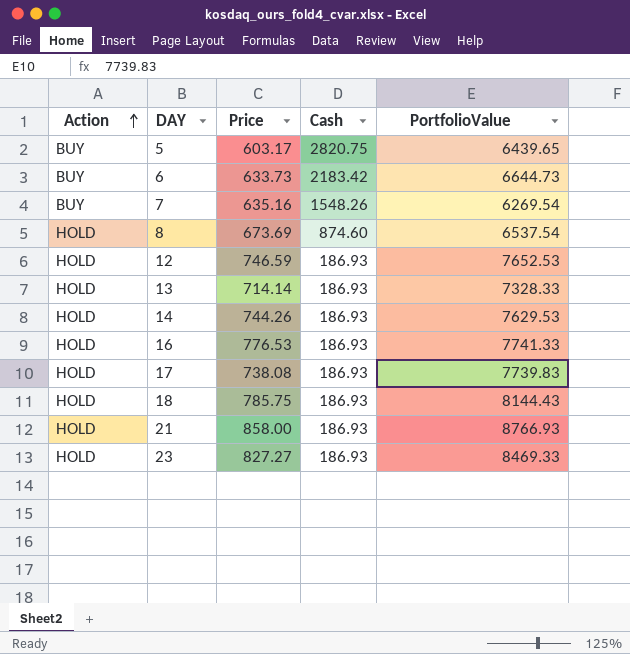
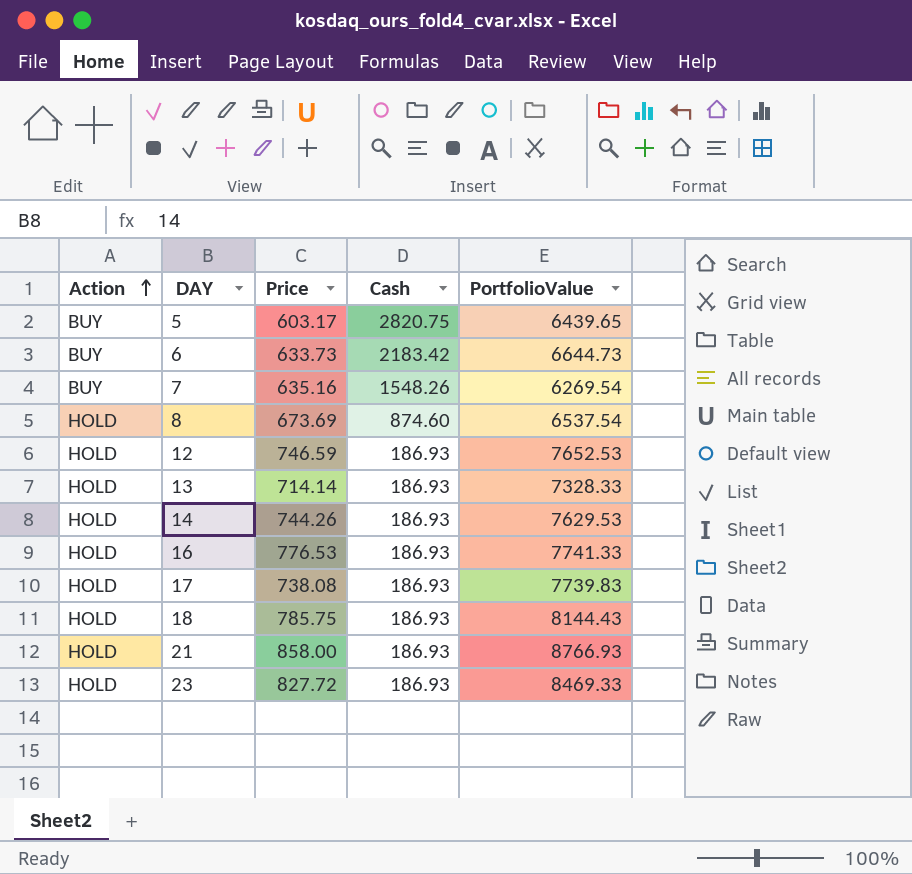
23 | Price: 827.27 -> 827.72

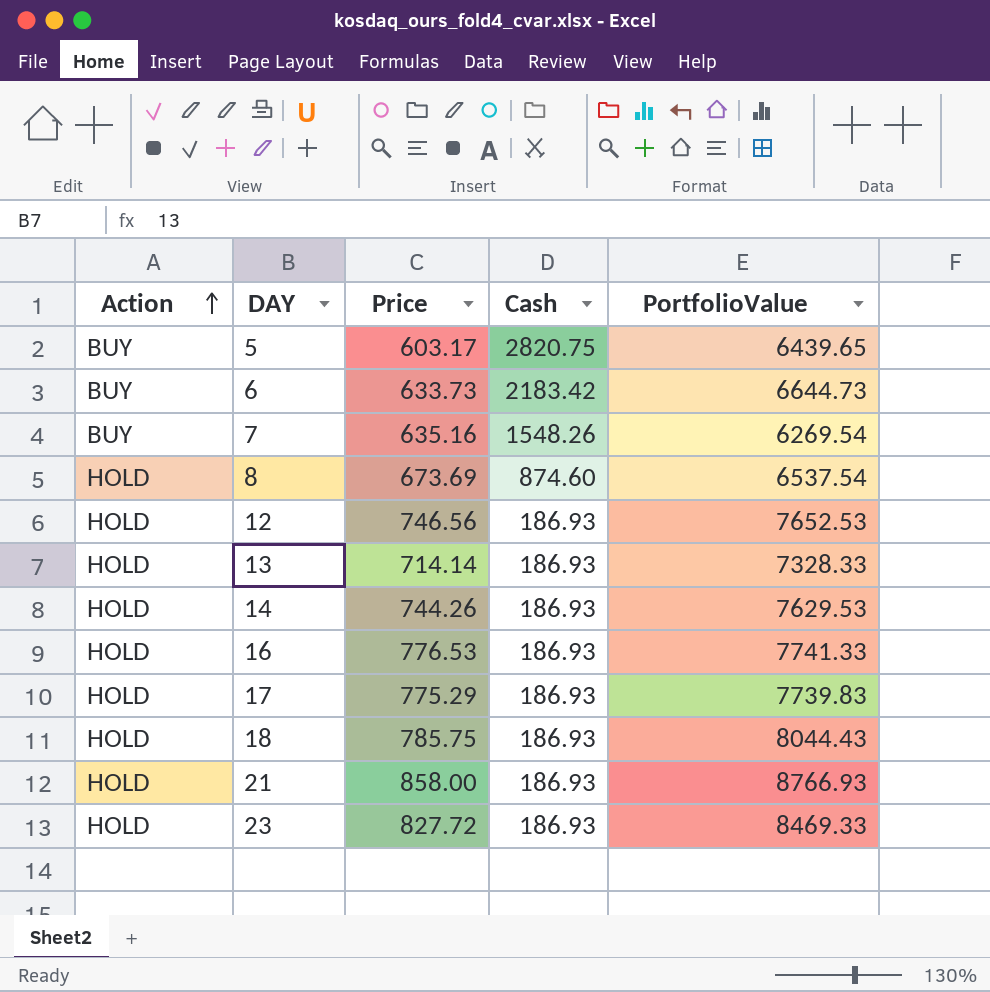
12 | Price: 746.59 -> 746.56
17 | Price: 738.08 -> 775.29
18 | PortfolioValue: 8144.43 -> 8044.43

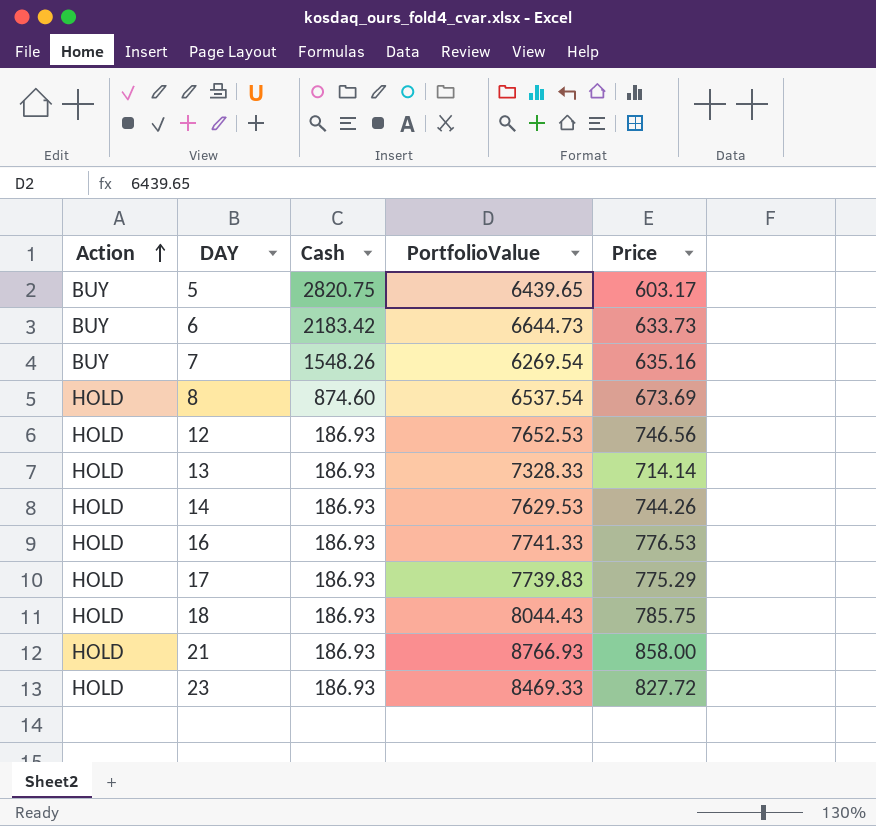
column Price | position: 3 -> 5

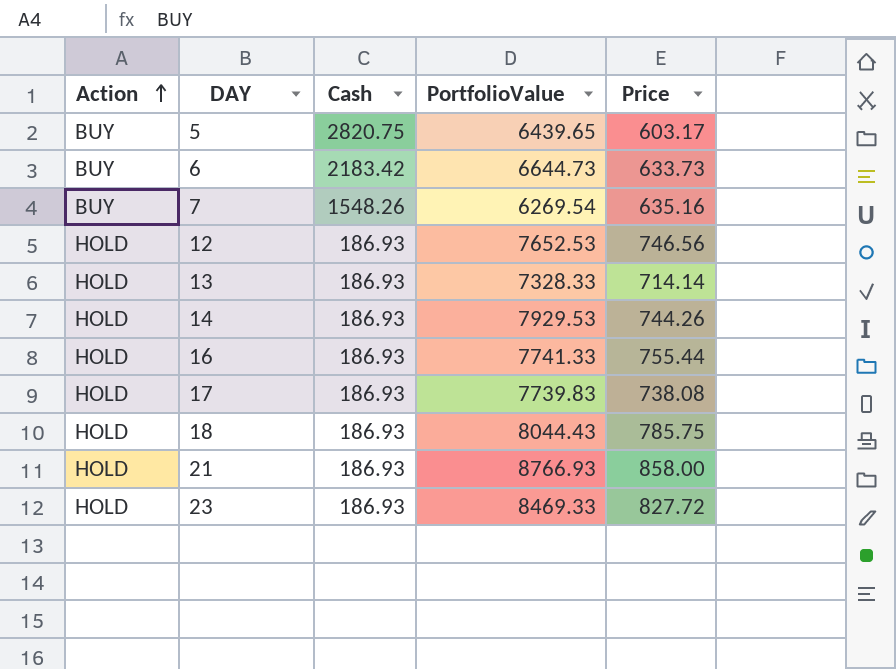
row 8: HOLD | 874.60 | 6537.54 | 673.69 -> none
14 | PortfolioValue: 7629.53 -> 7929.53
16 | Price: 776.53 -> 755.44
17 | Price: 775.29 -> 738.08

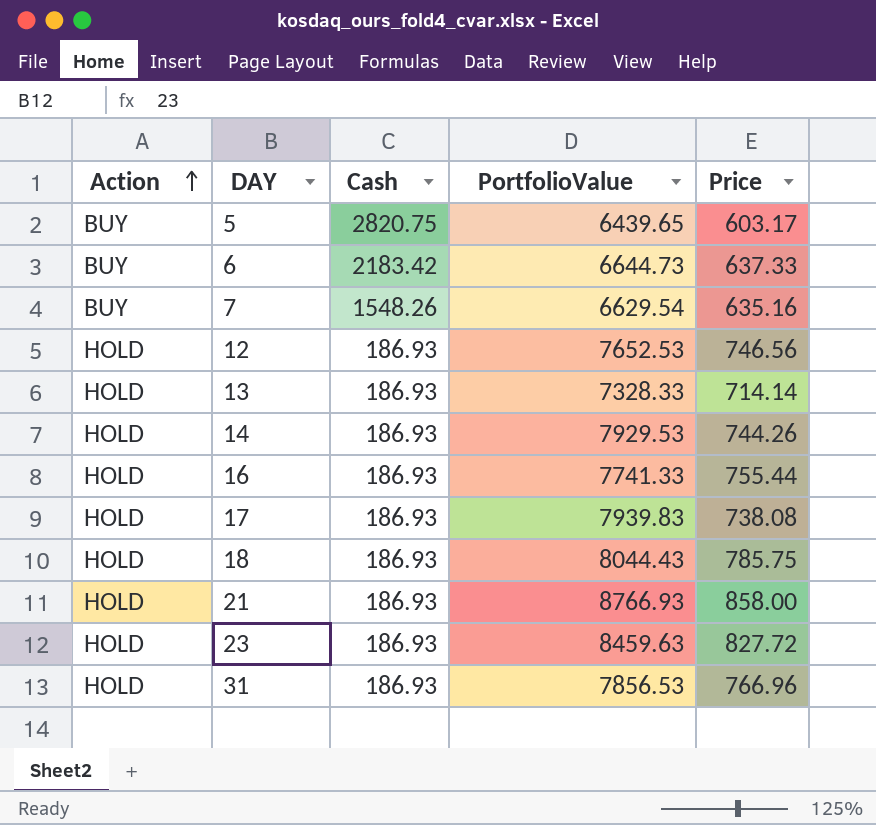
6 | Price: 633.73 -> 637.33
7 | PortfolioValue: 6269.54 -> 6629.54
17 | PortfolioValue: 7739.83 -> 7939.83
23 | PortfolioValue: 8469.33 -> 8459.63
row 31: none -> HOLD | 186.93 | 7856.53 | 766.96

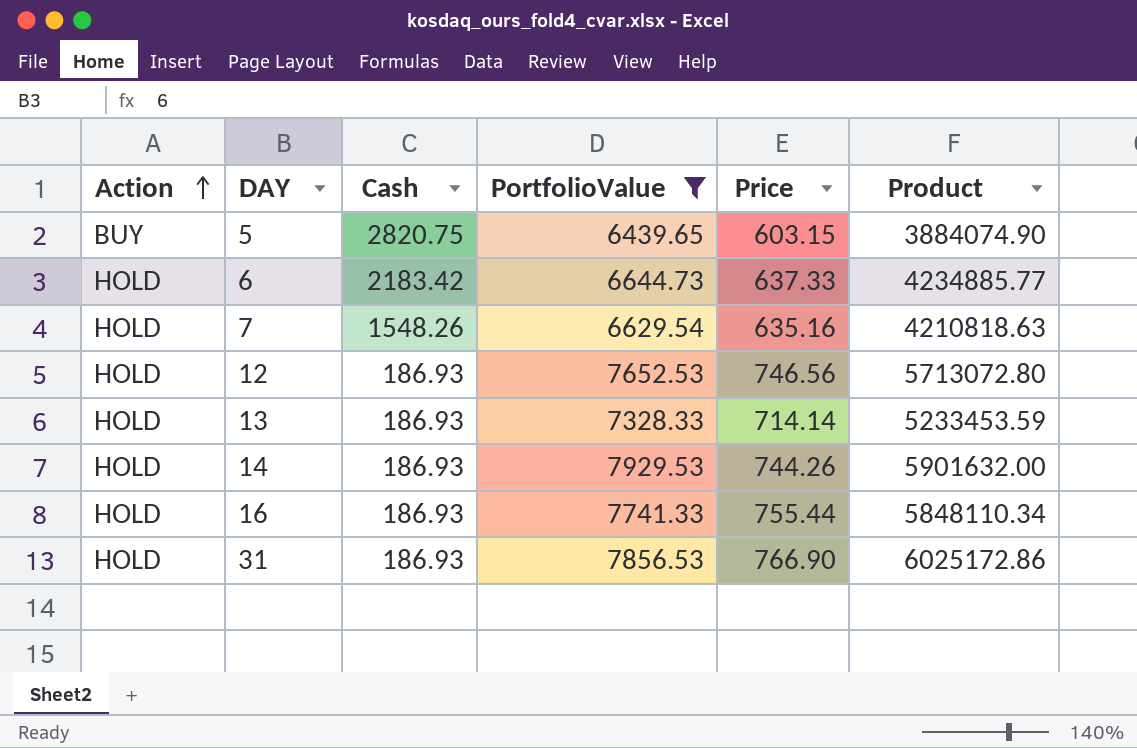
filter: none -> PortfolioValue <= 7929.53
column Product | formula: none -> [PortfolioValue] * [Price]
5 | Price: 603.17 -> 603.15
6 | Action: BUY -> HOLD
7 | Action: BUY -> HOLD
31 | Price: 766.96 -> 766.90

